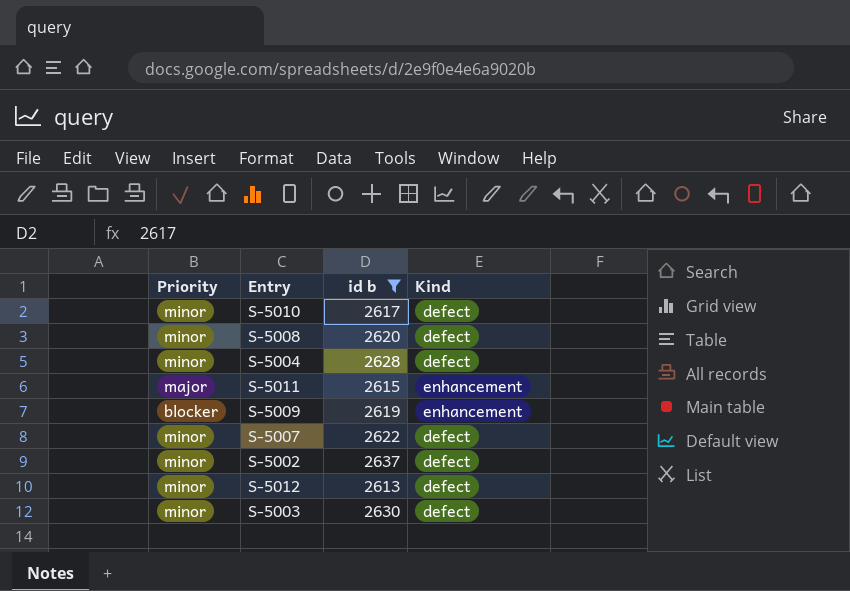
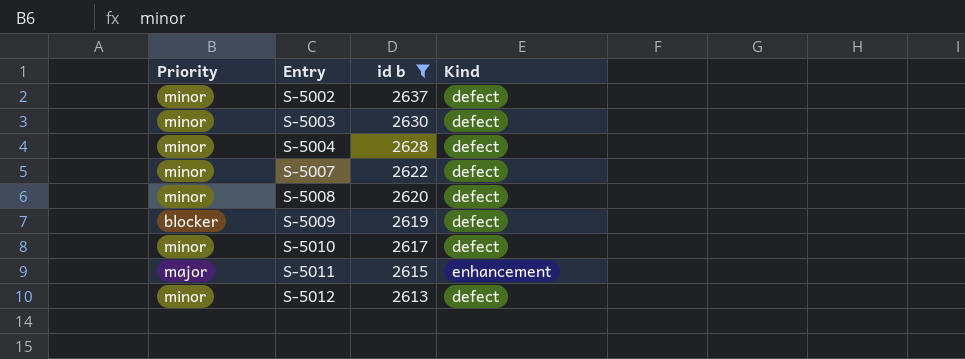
row order: none -> Entry ascending
S-5009 | Kind: enhancement -> defect

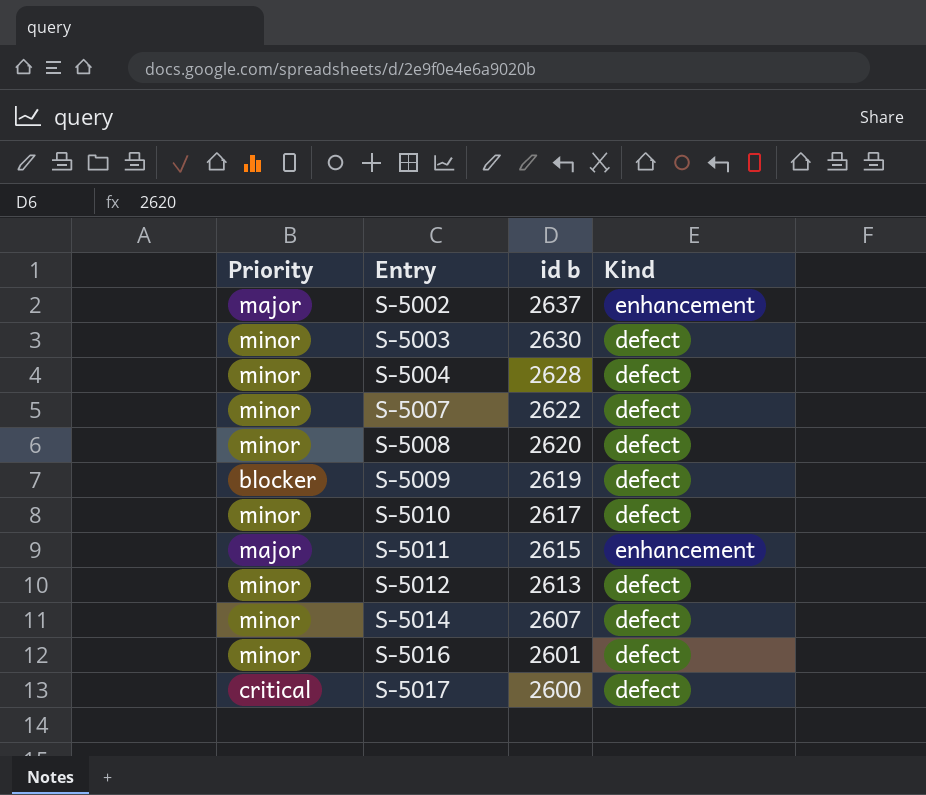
filter: id b >= 2613 -> none
S-5002 | Priority: minor -> major
S-5002 | Kind: defect -> enhancement

